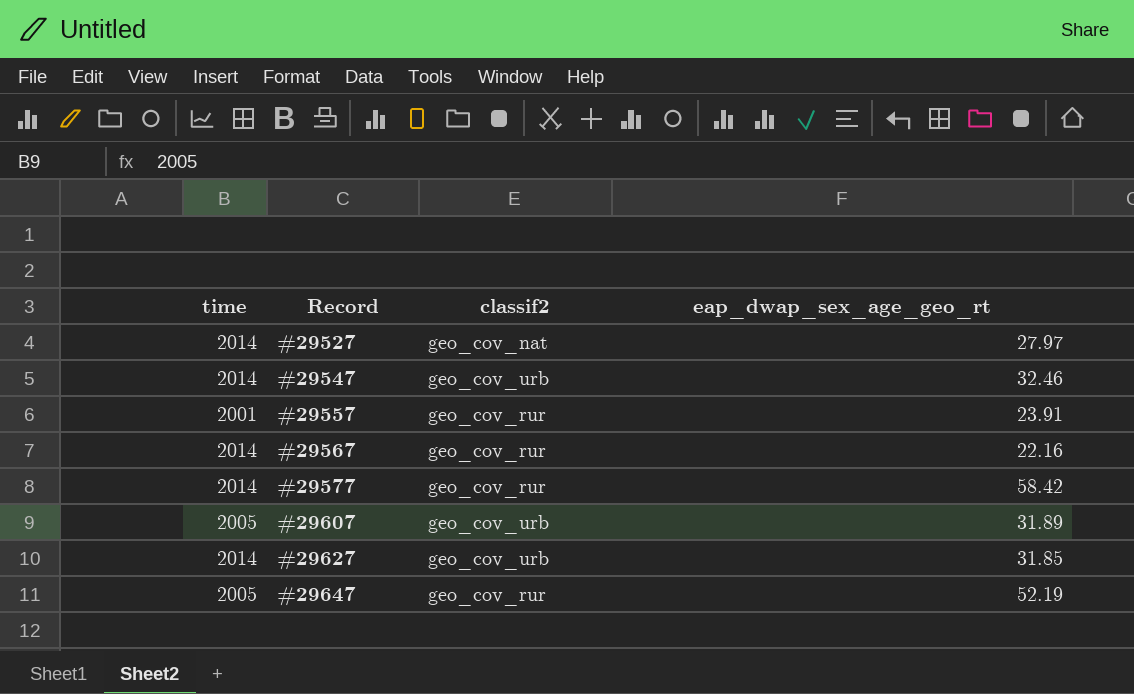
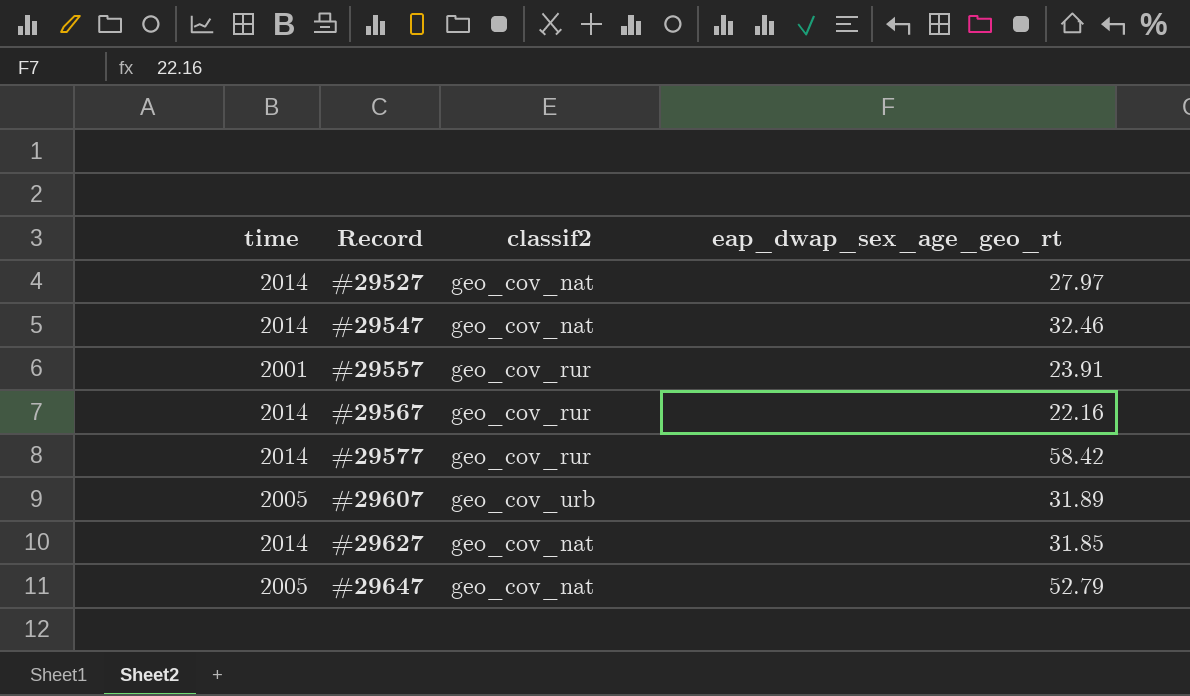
#29547 | classif2: geo_cov_urb -> geo_cov_nat
#29627 | classif2: geo_cov_urb -> geo_cov_nat
#29647 | classif2: geo_cov_rur -> geo_cov_nat
#29647 | eap_dwap_sex_age_geo_rt: 52.19 -> 52.79

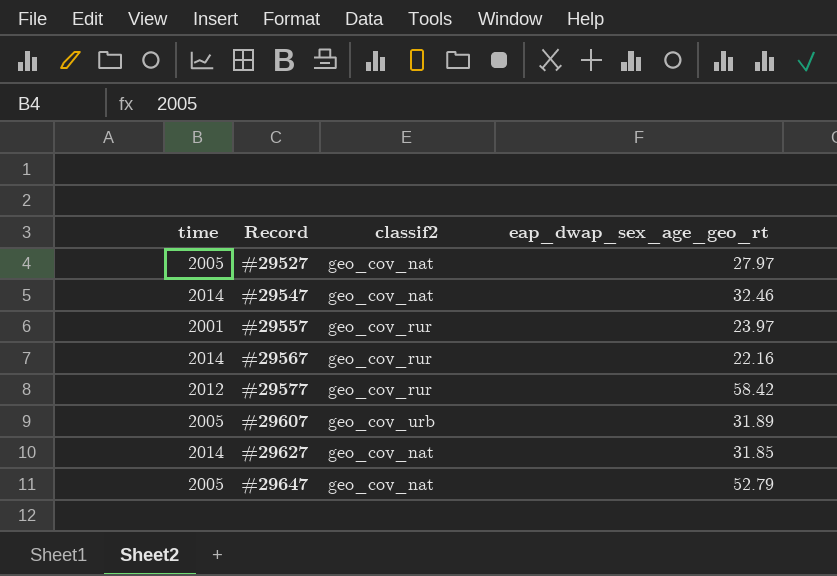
#29527 | time: 2014 -> 2005
#29557 | eap_dwap_sex_age_geo_rt: 23.91 -> 23.97
#29577 | time: 2014 -> 2012

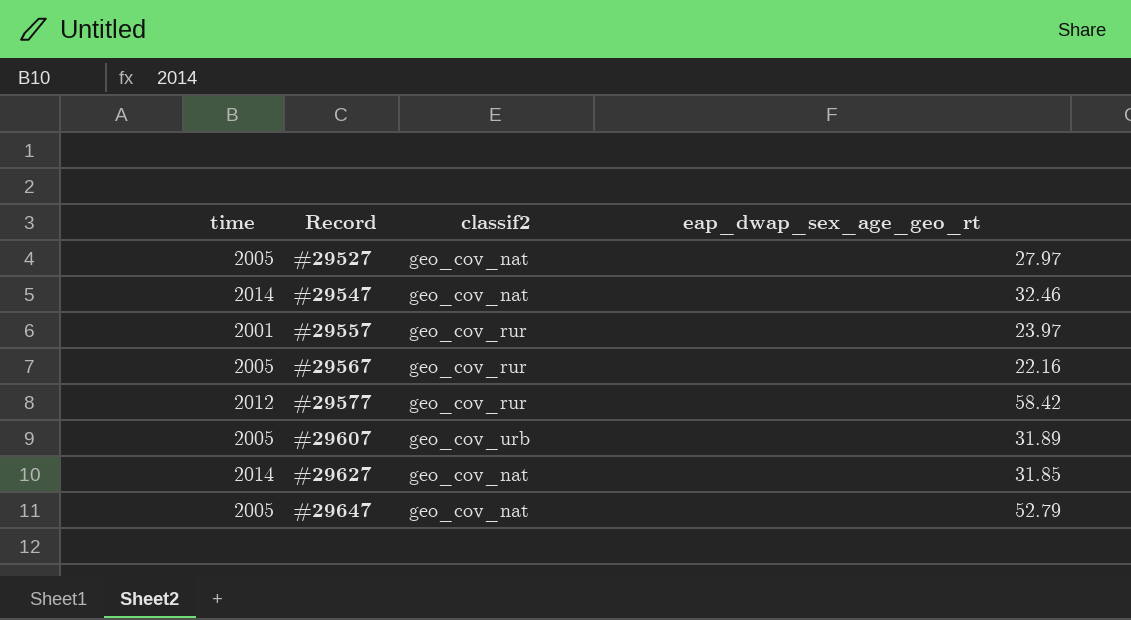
#29567 | time: 2014 -> 2005

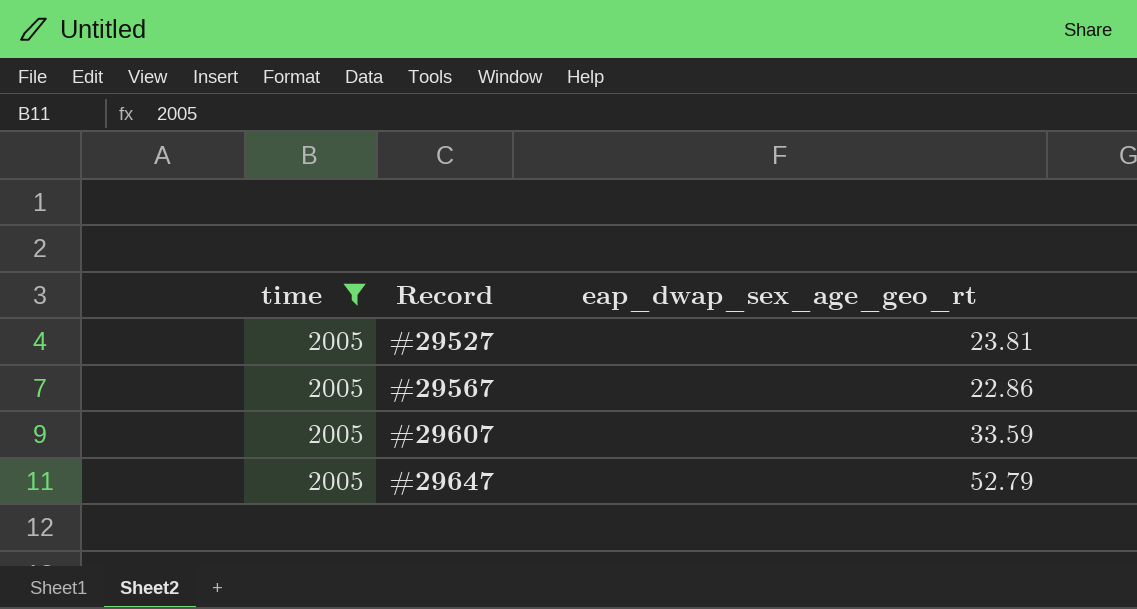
filter: none -> time = 2005
column classif2 | position: 3 -> none
#29527 | eap_dwap_sex_age_geo_rt: 27.97 -> 23.81
#29567 | eap_dwap_sex_age_geo_rt: 22.16 -> 22.86
#29607 | eap_dwap_sex_age_geo_rt: 31.89 -> 33.59

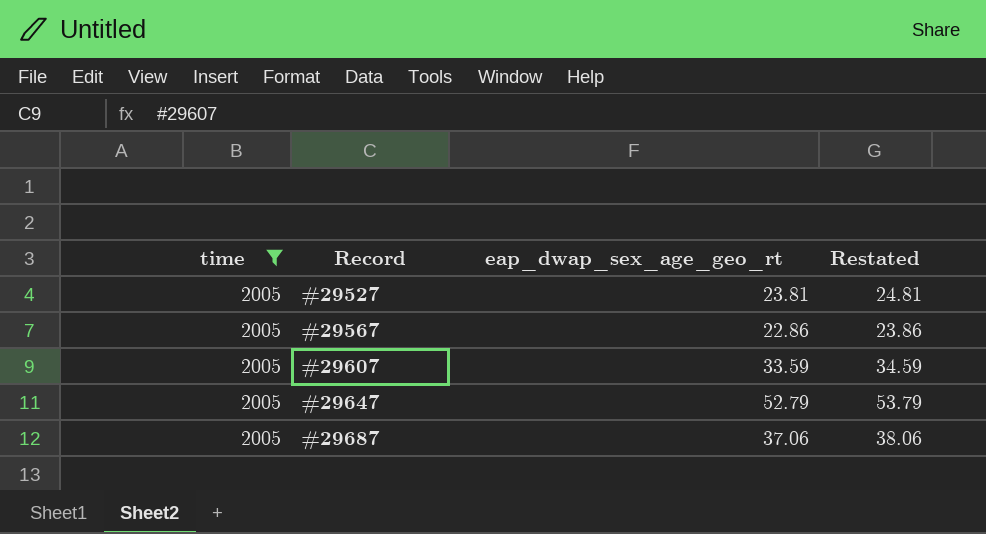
column Restated | formula: none -> [eap_dwap_sex_age_geo_rt] + 1
row #29687: none -> 2005 | 37.06 | 38.06

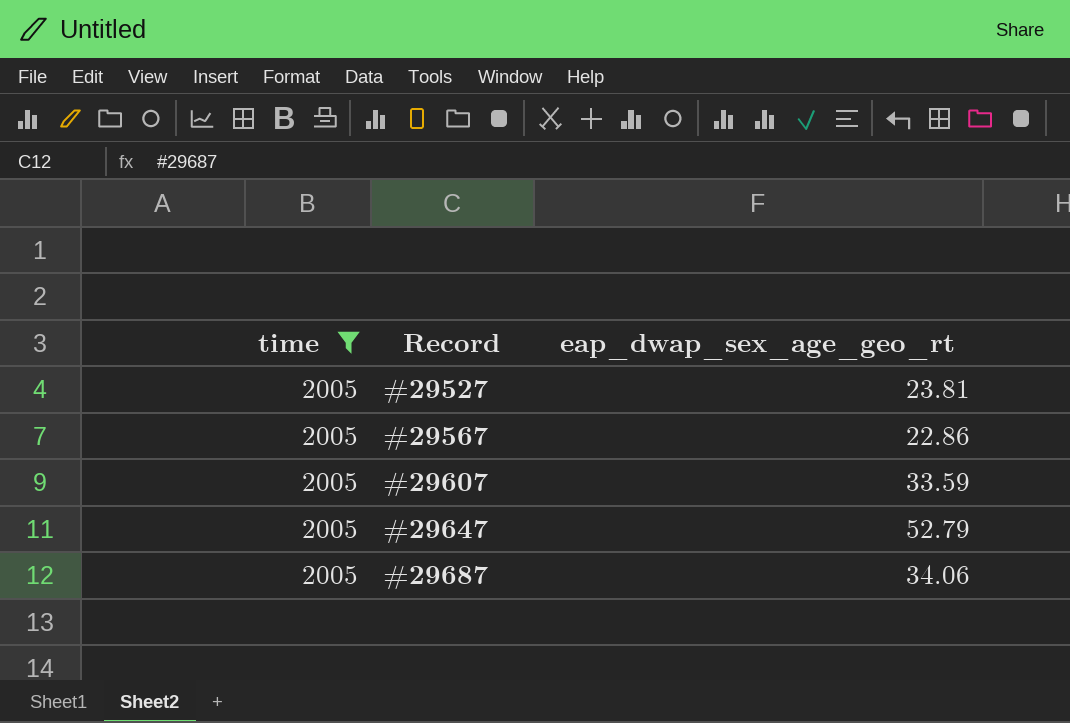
column Restated | formula: [eap_dwap_sex_age_geo_rt] + 1 -> none
#29687 | eap_dwap_sex_age_geo_rt: 37.06 -> 34.06

